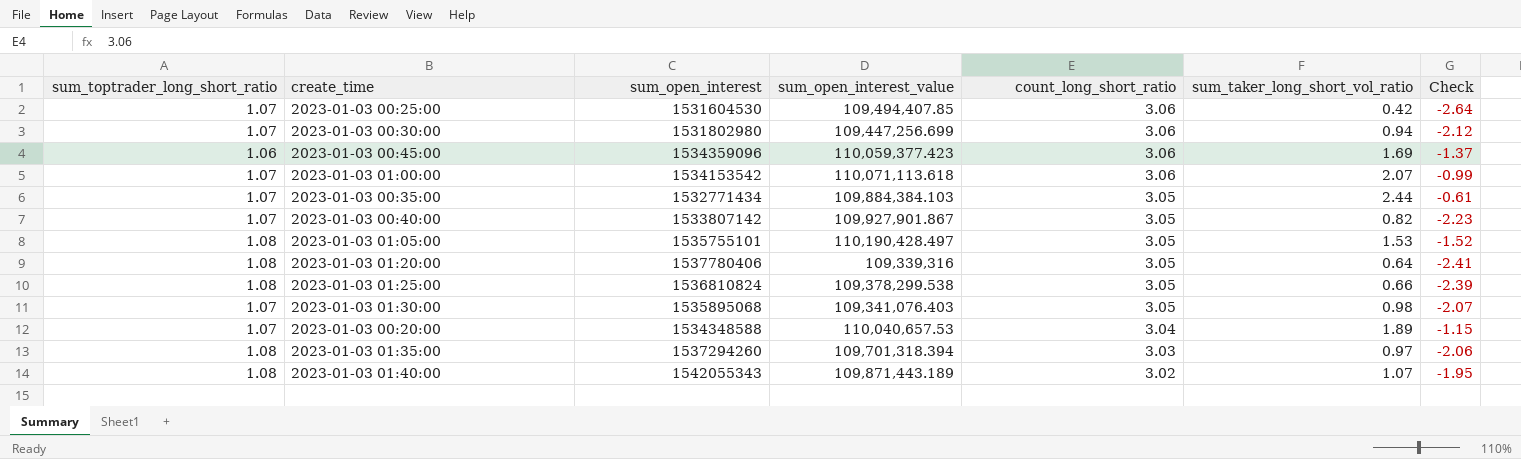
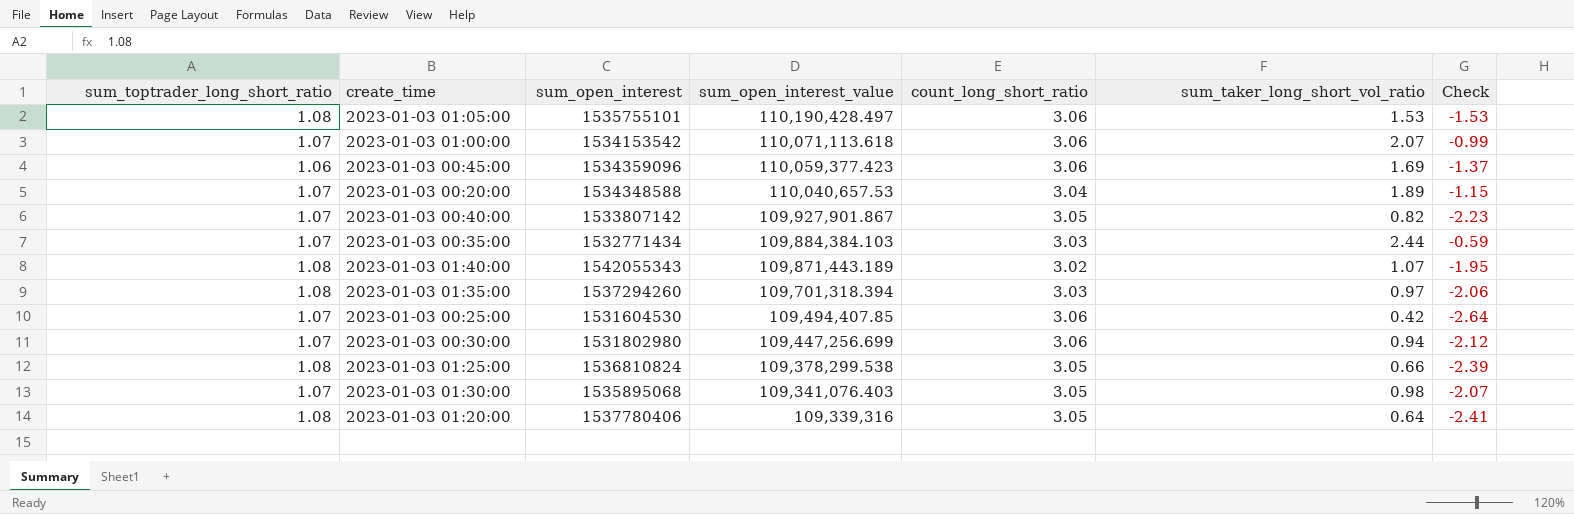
row order: count_long_short_ratio descending -> sum_open_interest_value descending
2023-01-03 01:05:00 | count_long_short_ratio: 3.05 -> 3.06
2023-01-03 01:05:00 | Check: -1.52 -> -1.53
2023-01-03 00:35:00 | count_long_short_ratio: 3.05 -> 3.03
2023-01-03 00:35:00 | Check: -0.61 -> -0.59

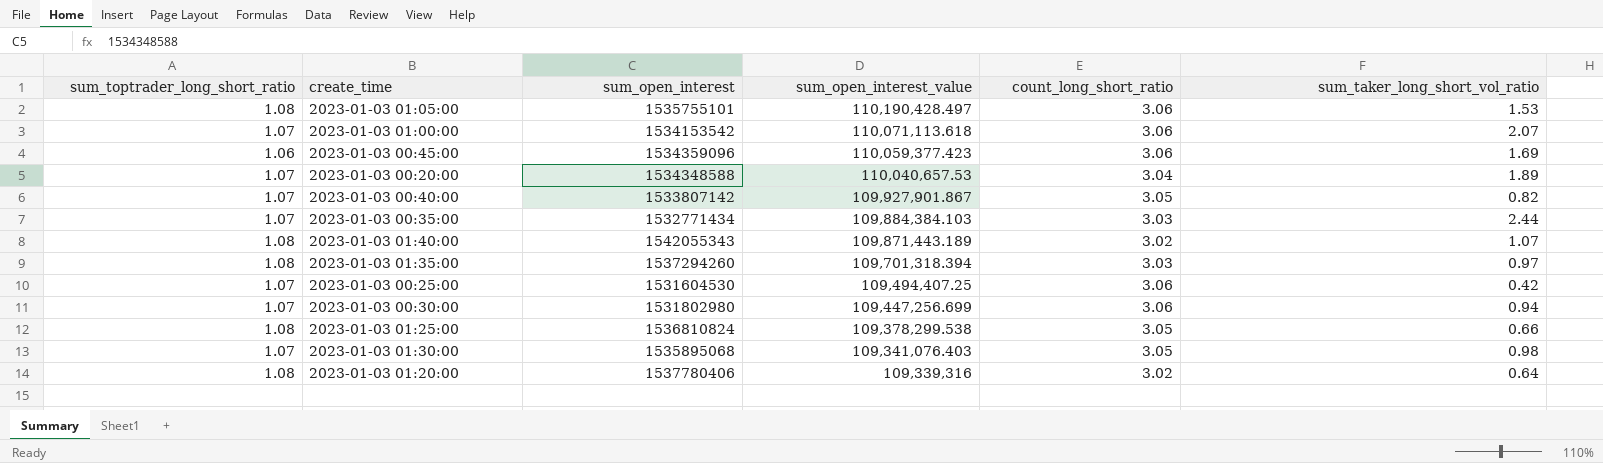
column Check | formula: [sum_taker_long_short_vol_ratio] - [count_long_short_ratio] -> none
2023-01-03 00:25:00 | sum_open_interest_value: 109,494,407.85 -> 109,494,407.25
2023-01-03 01:20:00 | count_long_short_ratio: 3.05 -> 3.02

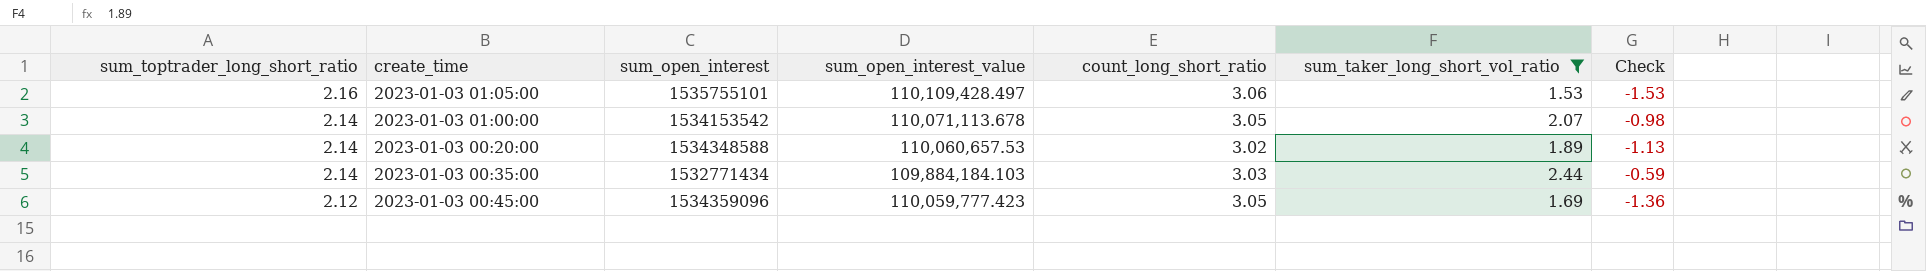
filter: none -> sum_taker_long_short_vol_ratio >= 1.53
row order: sum_open_interest_value descending -> sum_toptrader_long_short_ratio descending
column Check | formula: none -> [sum_taker_long_short_vol_ratio] - [count_long_short_ratio]
2023-01-03 01:05:00 | sum_toptrader_long_short_ratio: 1.08 -> 2.16
2023-01-03 01:05:00 | sum_open_interest_value: 110,190,428.497 -> 110,109,428.497
2023-01-03 01:00:00 | sum_toptrader_long_short_ratio: 1.07 -> 2.14
2023-01-03 01:00:00 | sum_open_interest_value: 110,071,113.618 -> 110,071,113.678
2023-01-03 01:00:00 | count_long_short_ratio: 3.06 -> 3.05
2023-01-03 00:20:00 | sum_toptrader_long_short_ratio: 1.07 -> 2.14
2023-01-03 00:20:00 | sum_open_interest_value: 110,040,657.53 -> 110,060,657.53
2023-01-03 00:20:00 | count_long_short_ratio: 3.04 -> 3.02
2023-01-03 00:35:00 | sum_toptrader_long_short_ratio: 1.07 -> 2.14
2023-01-03 00:35:00 | sum_open_interest_value: 109,884,384.103 -> 109,884,184.103
2023-01-03 00:45:00 | sum_toptrader_long_short_ratio: 1.06 -> 2.12
2023-01-03 00:45:00 | sum_open_interest_value: 110,059,377.423 -> 110,059,777.423
2023-01-03 00:45:00 | count_long_short_ratio: 3.06 -> 3.05

